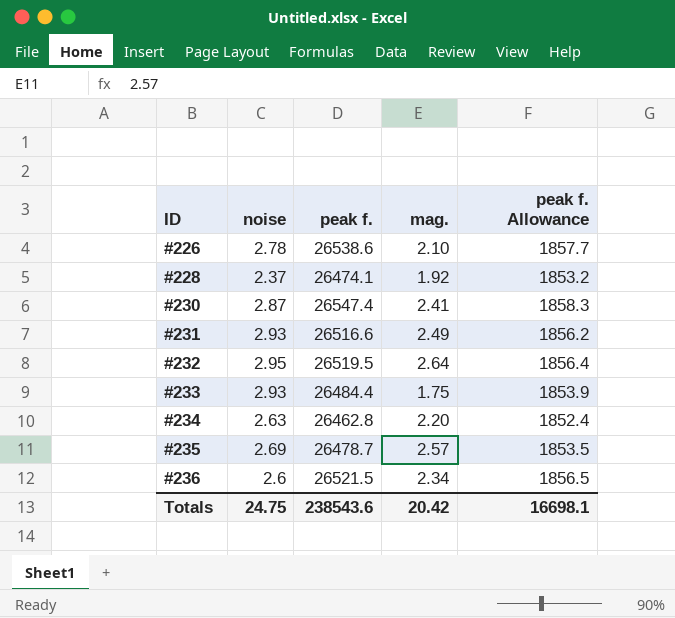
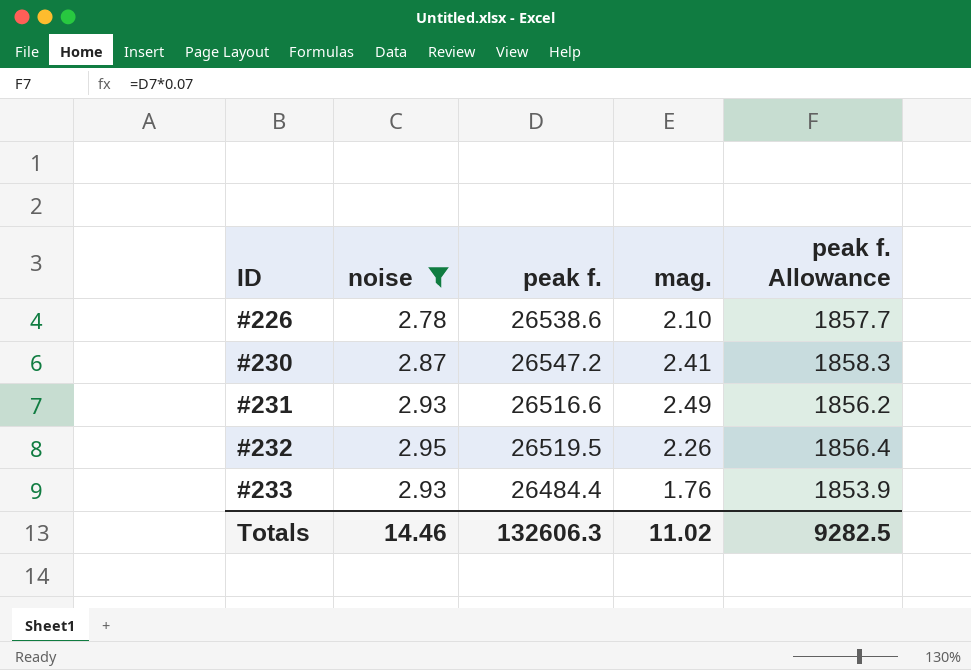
filter: none -> noise >= 2.78
#230 | peak f.: 26547.4 -> 26547.2
#232 | mag.: 2.64 -> 2.26
#233 | mag.: 1.75 -> 1.76
Totals | noise: 24.75 -> 14.46
Totals | peak f.: 238543.6 -> 132606.3
Totals | mag.: 20.42 -> 11.02
Totals | peak f. Allowance: 16698.1 -> 9282.5

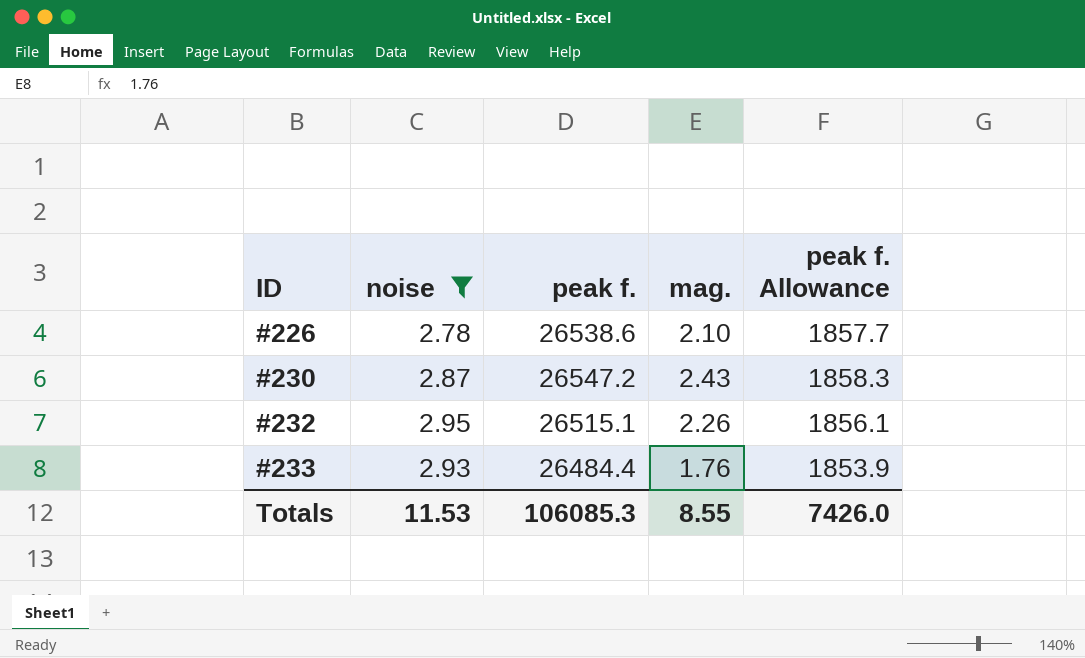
row #231: 2.93 | 26516.6 | 2.49 | 1856.2 -> none
#230 | mag.: 2.41 -> 2.43
#232 | peak f.: 26519.5 -> 26515.1
#232 | peak f. Allowance: 1856.4 -> 1856.1
Totals | noise: 14.46 -> 11.53
Totals | peak f.: 132606.3 -> 106085.3
Totals | mag.: 11.02 -> 8.55
Totals | peak f. Allowance: 9282.5 -> 7426.0

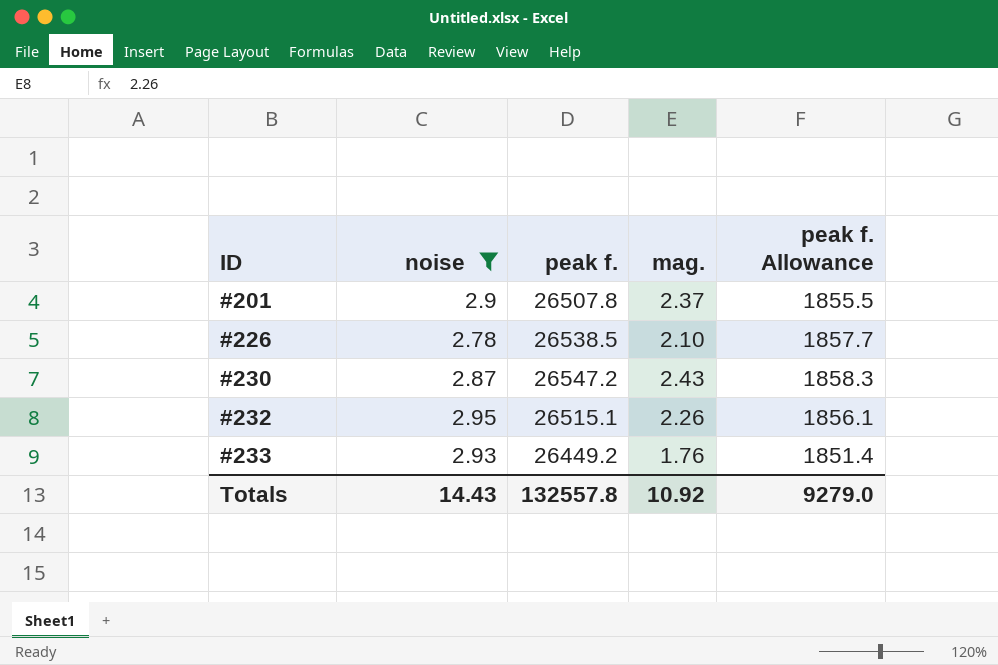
row #201: none -> 2.9 | 26507.8 | 2.37 | 1855.5
#226 | peak f.: 26538.6 -> 26538.5
#233 | peak f.: 26484.4 -> 26449.2
#233 | peak f. Allowance: 1853.9 -> 1851.4
Totals | noise: 11.53 -> 14.43
Totals | peak f.: 106085.3 -> 132557.8
Totals | mag.: 8.55 -> 10.92
Totals | peak f. Allowance: 7426.0 -> 9279.0

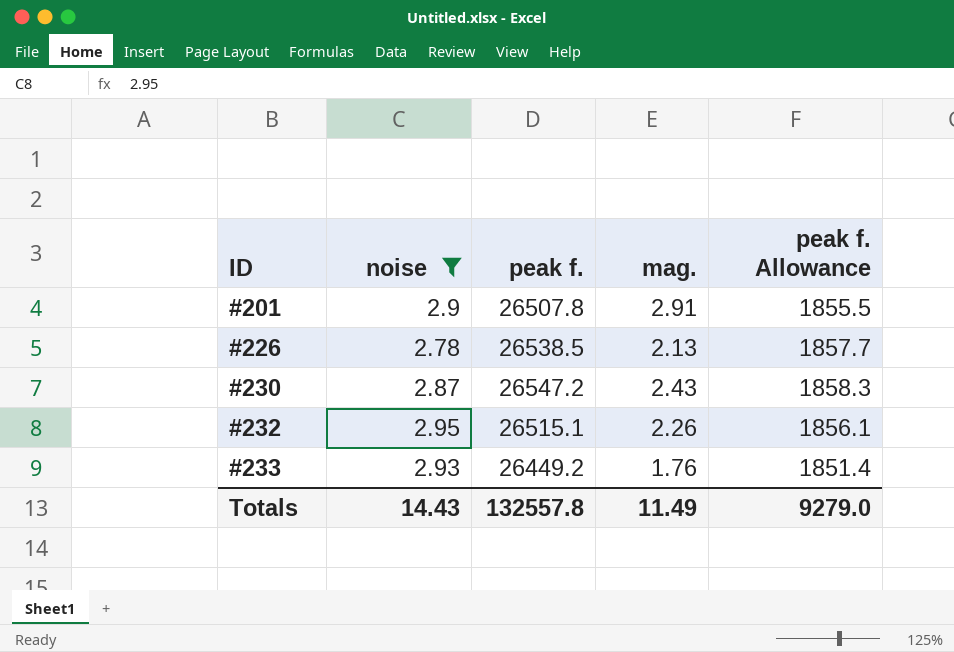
#201 | mag.: 2.37 -> 2.91
#226 | mag.: 2.10 -> 2.13
Totals | mag.: 10.92 -> 11.49

